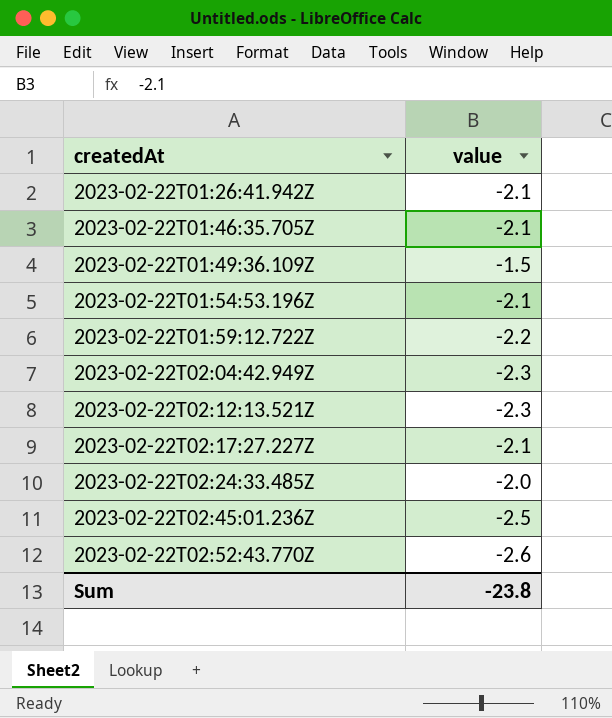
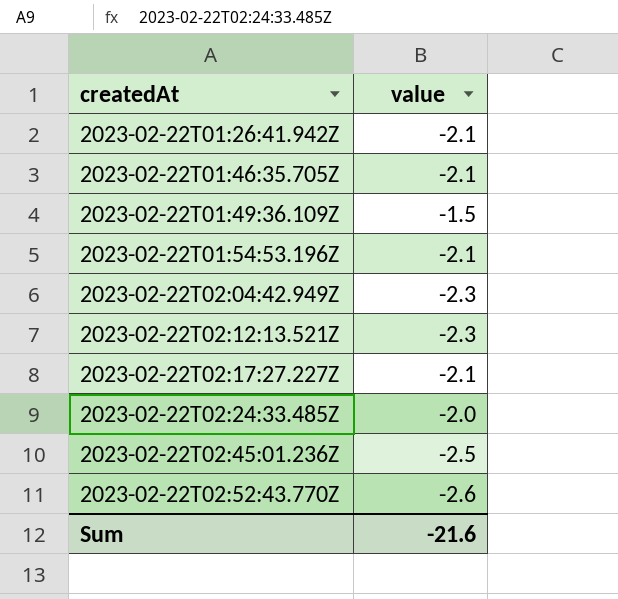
row 2023-02-22T01:59:12.722Z: -2.2 -> none
Sum | value: -23.8 -> -21.6

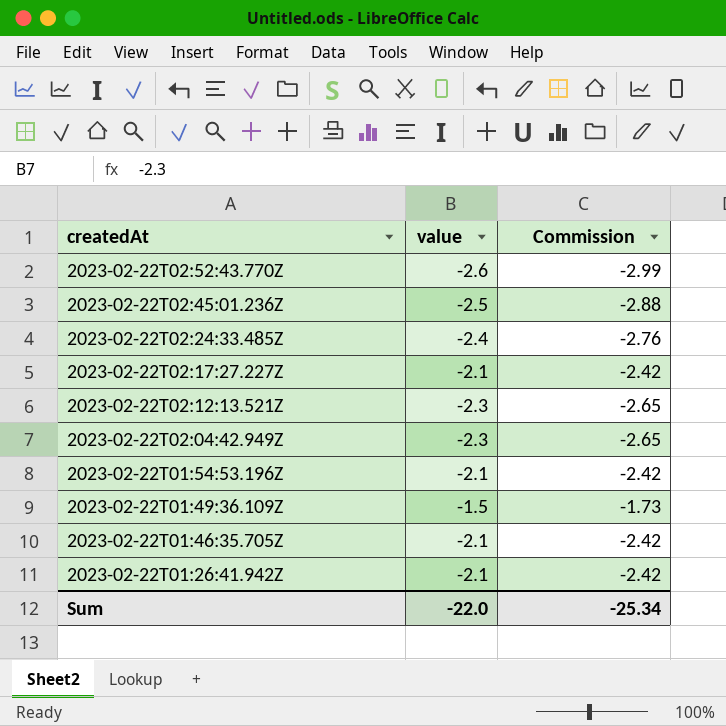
row order: createdAt ascending -> createdAt descending
column Commission | formula: none -> [value] * 1.15
2023-02-22T02:24:33.485Z | value: -2.0 -> -2.4
Sum | value: -21.6 -> -22.0

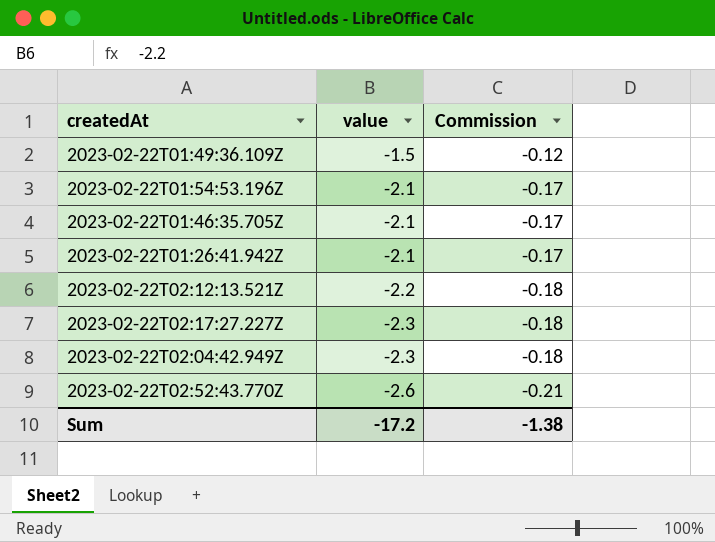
row order: createdAt descending -> value descending
column Commission | formula: [value] * 1.15 -> [value] * 0.08
row 2023-02-22T02:45:01.236Z: -2.5 | -2.88 -> none
row 2023-02-22T02:24:33.485Z: -2.4 | -2.76 -> none
2023-02-22T02:12:13.521Z | value: -2.3 -> -2.2
2023-02-22T02:17:27.227Z | value: -2.1 -> -2.3
Sum | value: -22.0 -> -17.2
Sum | Commission: -25.34 -> -1.38

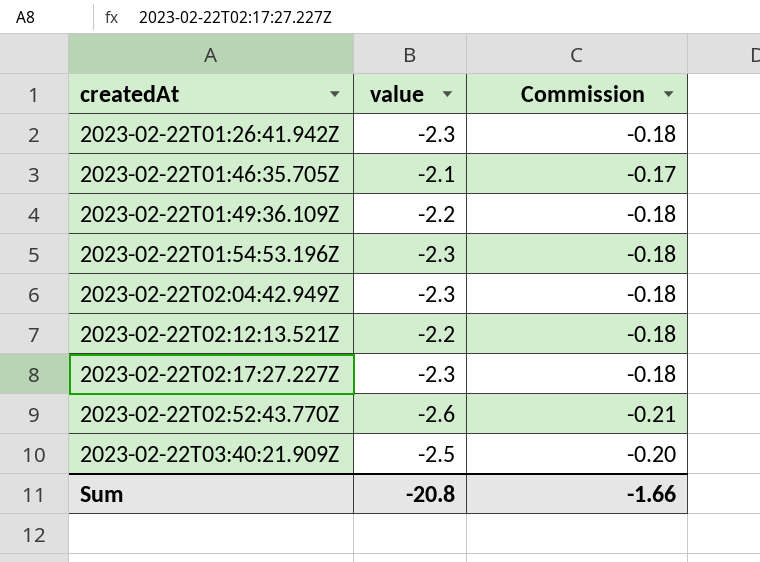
row order: value descending -> createdAt ascending
2023-02-22T01:26:41.942Z | value: -2.1 -> -2.3
2023-02-22T01:26:41.942Z | Commission: -0.17 -> -0.18
2023-02-22T01:49:36.109Z | value: -1.5 -> -2.2
2023-02-22T01:49:36.109Z | Commission: -0.12 -> -0.18
2023-02-22T01:54:53.196Z | value: -2.1 -> -2.3
2023-02-22T01:54:53.196Z | Commission: -0.17 -> -0.18
row 2023-02-22T03:40:21.909Z: none -> -2.5 | -0.20
Sum | value: -17.2 -> -20.8
Sum | Commission: -1.38 -> -1.66

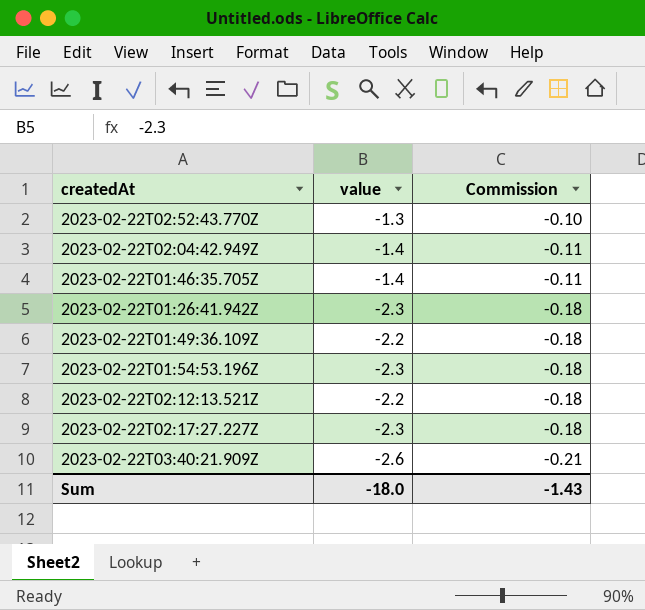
row order: createdAt ascending -> Commission descending
2023-02-22T02:52:43.770Z | value: -2.6 -> -1.3
2023-02-22T02:52:43.770Z | Commission: -0.21 -> -0.10
2023-02-22T02:04:42.949Z | value: -2.3 -> -1.4
2023-02-22T02:04:42.949Z | Commission: -0.18 -> -0.11
2023-02-22T01:46:35.705Z | value: -2.1 -> -1.4
2023-02-22T01:46:35.705Z | Commission: -0.17 -> -0.11
2023-02-22T03:40:21.909Z | value: -2.5 -> -2.6
2023-02-22T03:40:21.909Z | Commission: -0.20 -> -0.21
Sum | value: -20.8 -> -18.0
Sum | Commission: -1.66 -> -1.43

